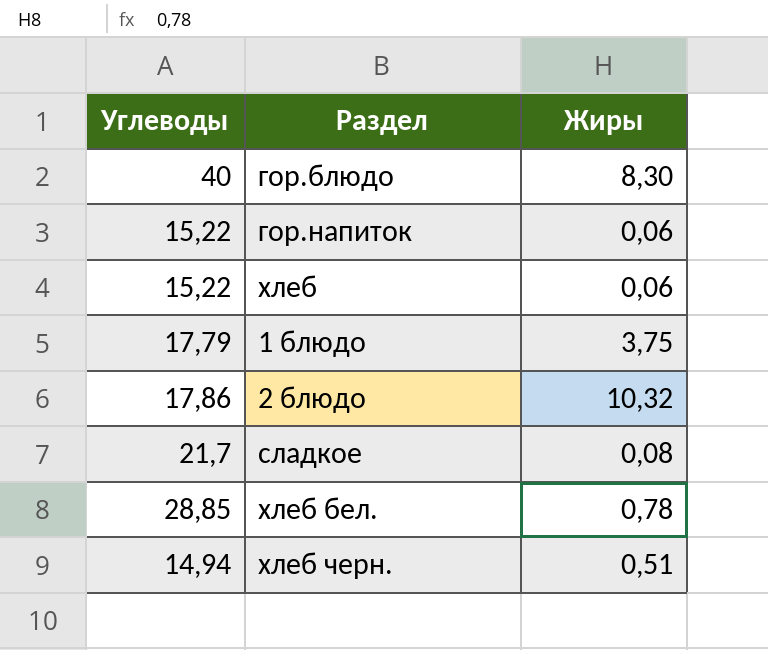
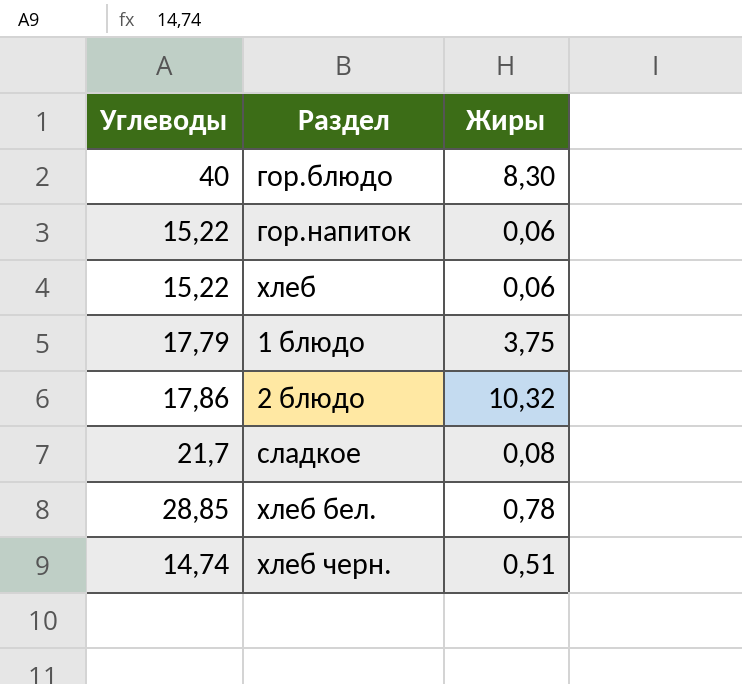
хлеб черн. | Углеводы: 14,94 -> 14,74

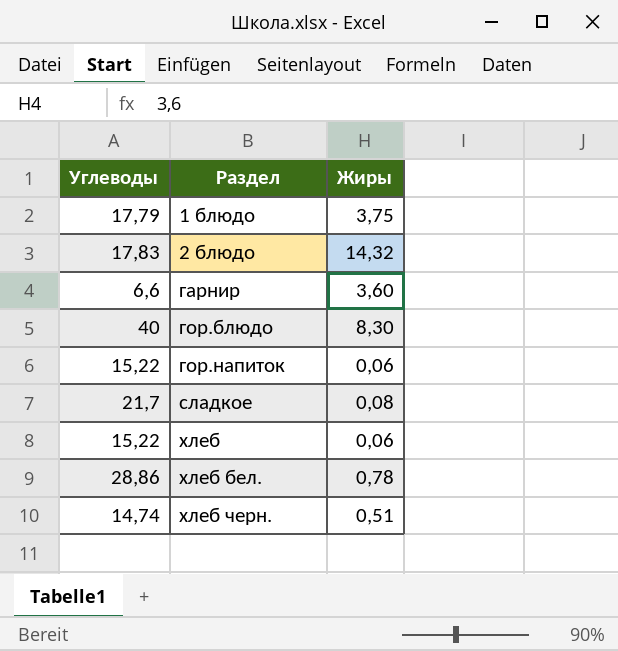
row order: none -> Раздел ascending
2 блюдо | Углеводы: 17,86 -> 17,83
2 блюдо | Жиры: 10,32 -> 14,32
row гарнир: none -> 6,6 | 3,60
хлеб бел. | Углеводы: 28,85 -> 28,86

